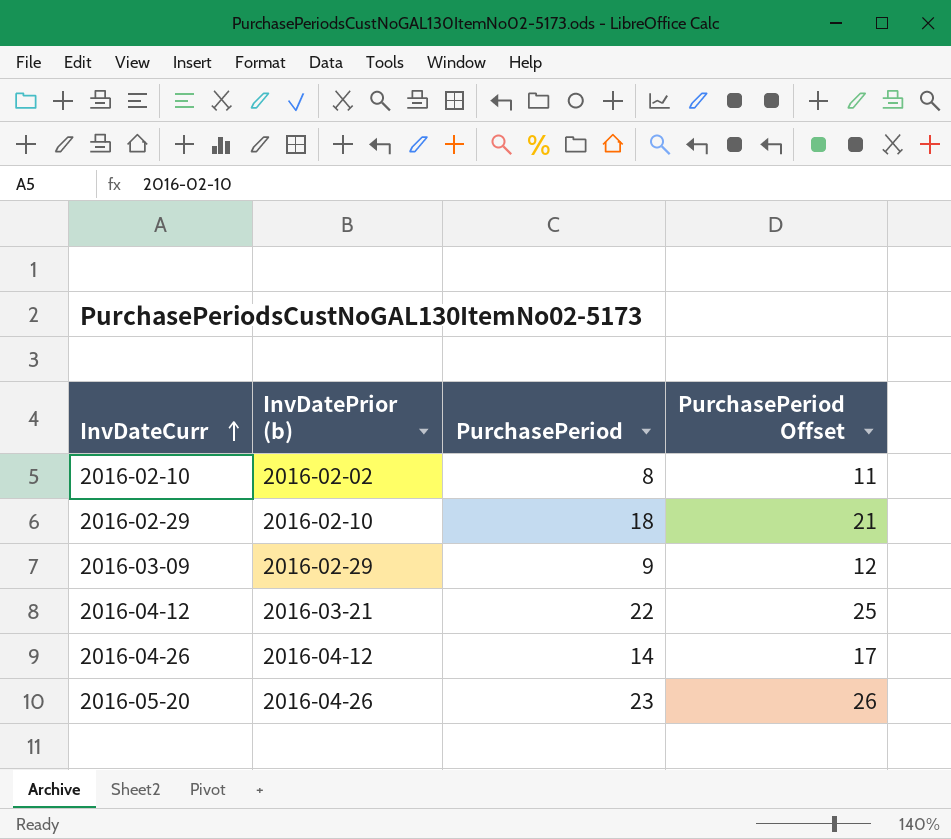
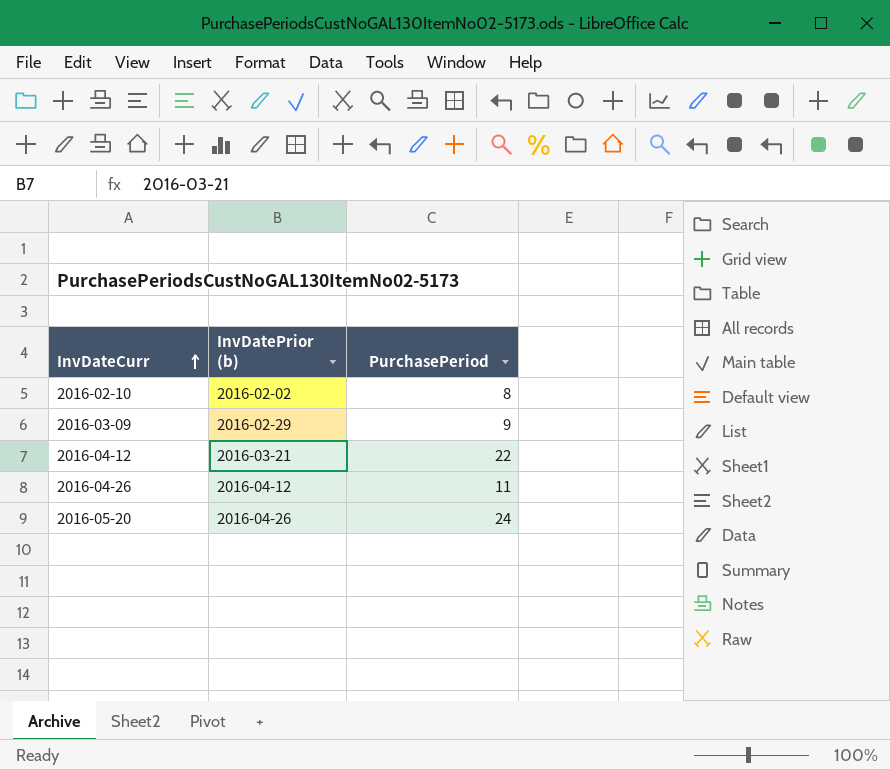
column PurchasePeriod Offset | formula: [PurchasePeriod] + 3 -> none
row 2016-02-29: 2016-02-10 | 18 | 21 -> none
2016-04-26 | PurchasePeriod: 14 -> 11
2016-05-20 | PurchasePeriod: 23 -> 24

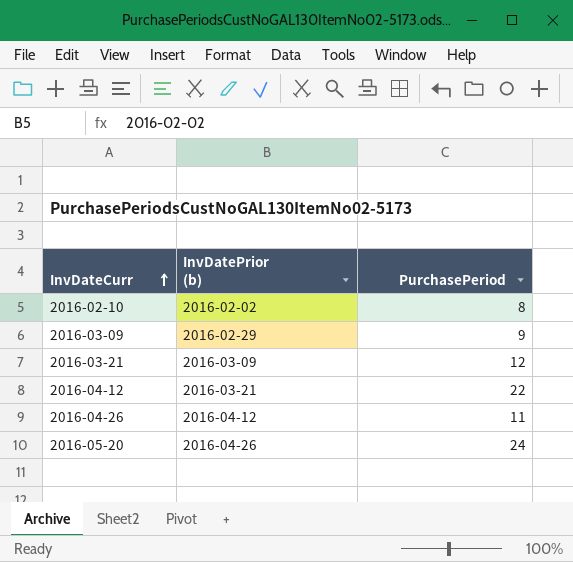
row 2016-03-21: none -> 2016-03-09 | 12

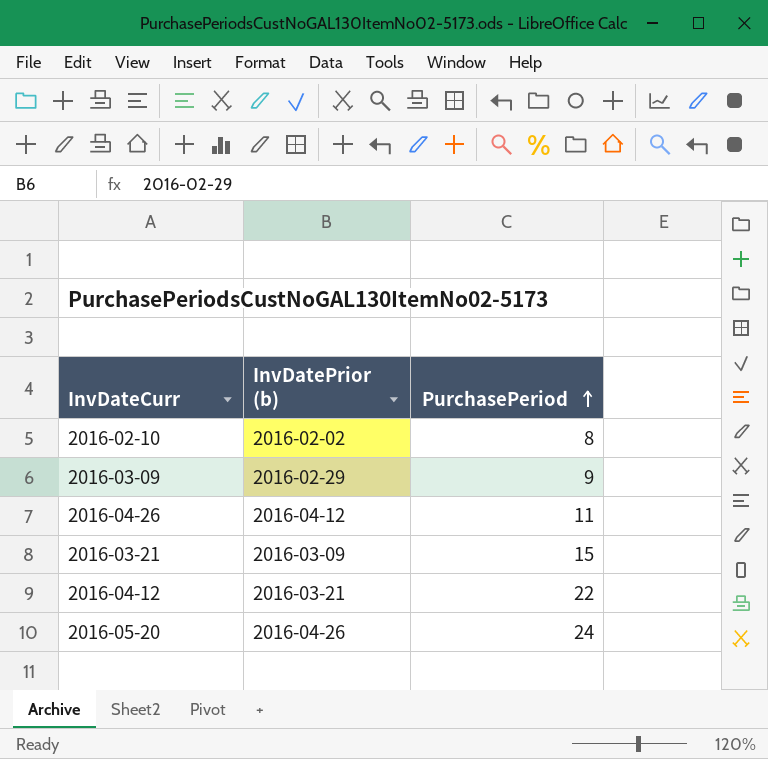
row order: InvDateCurr ascending -> PurchasePeriod ascending
2016-03-21 | PurchasePeriod: 12 -> 15

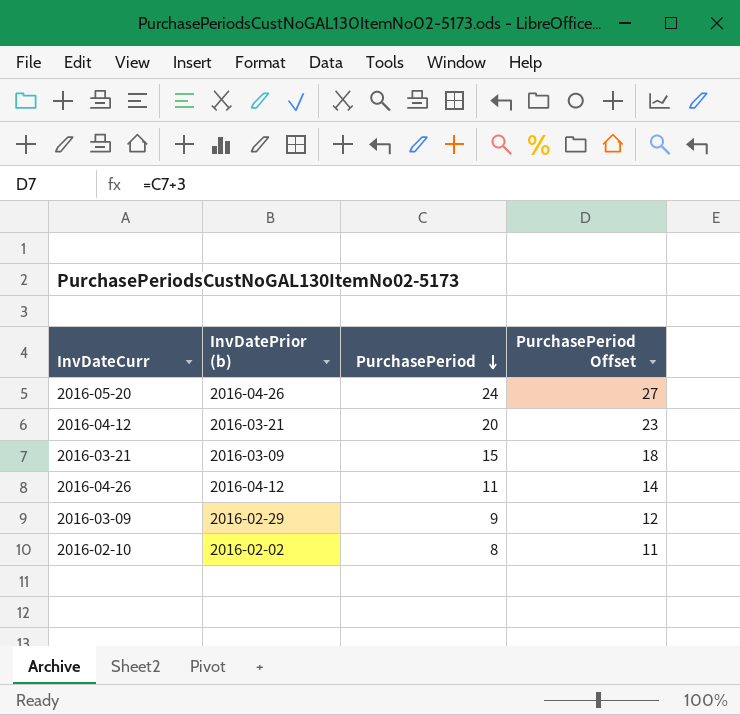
row order: PurchasePeriod ascending -> PurchasePeriod descending
column PurchasePeriod Offset | formula: none -> [PurchasePeriod] + 3
2016-04-12 | PurchasePeriod: 22 -> 20

